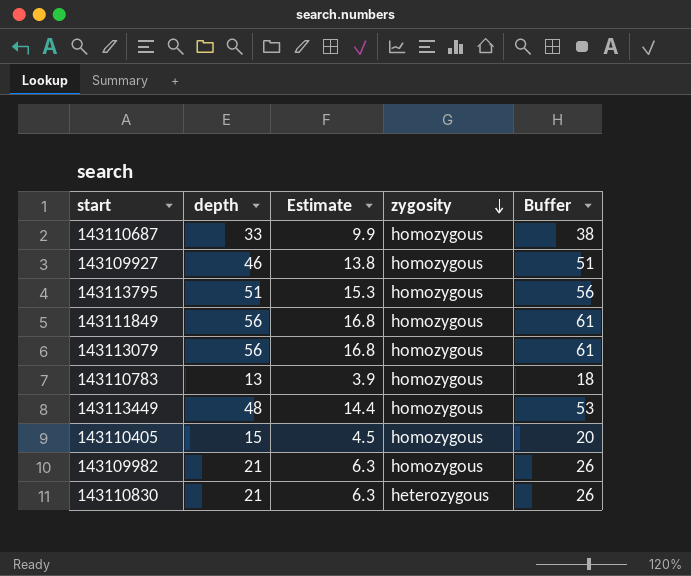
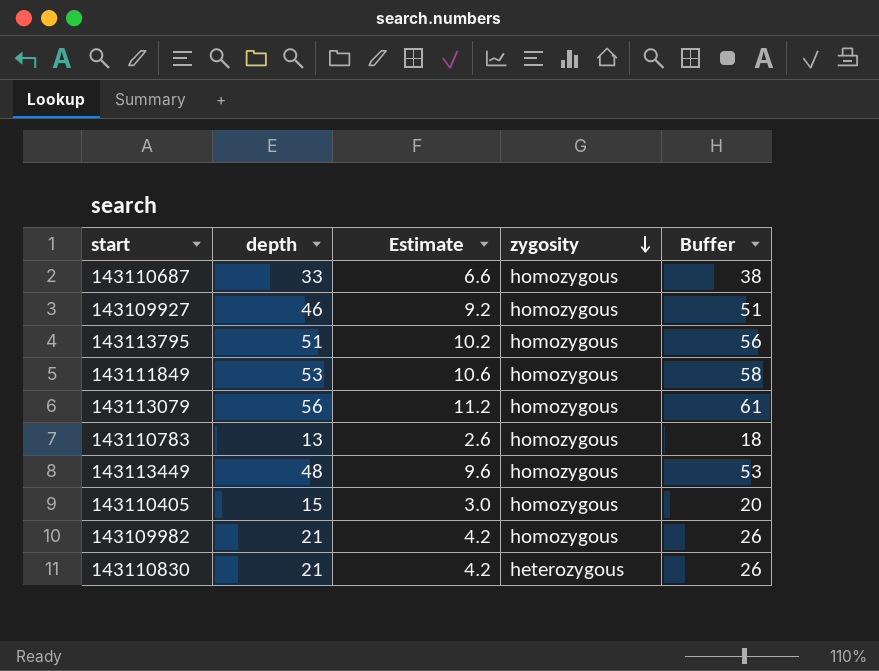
column Estimate | formula: [depth] * 0.3 -> [depth] * 0.2
143111849 | depth: 56 -> 53
143111849 | Buffer: 61 -> 58

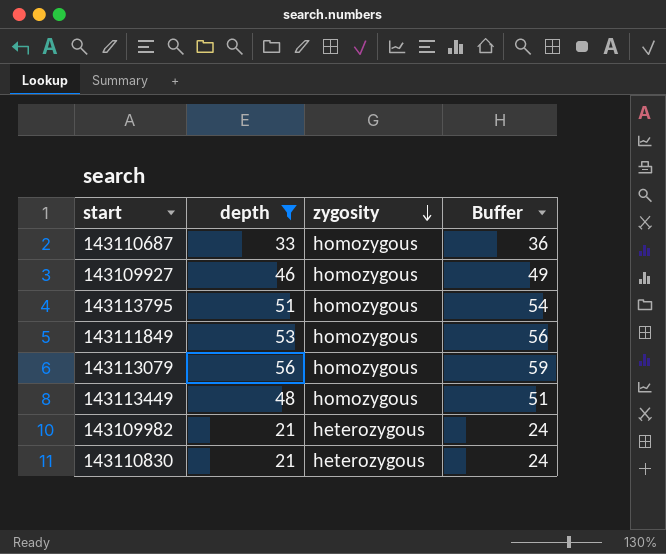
filter: none -> depth >= 21
column Estimate | formula: [depth] * 0.2 -> none
column Buffer | formula: [depth] + 5 -> [depth] + 3
143109982 | zygosity: homozygous -> heterozygous

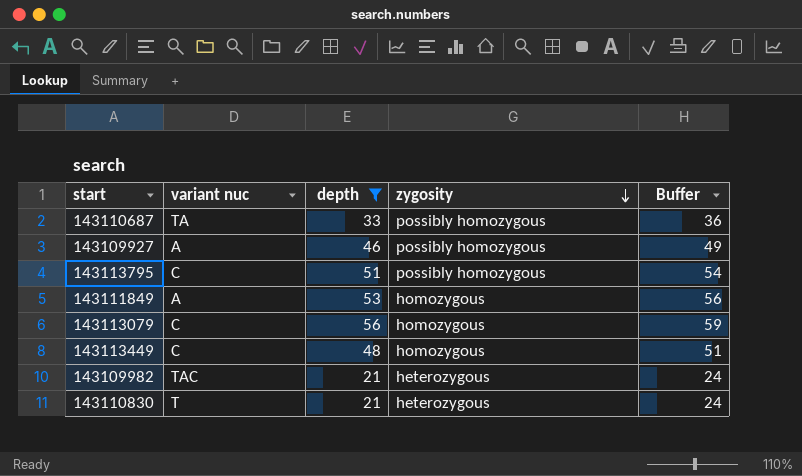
column variant nuc | position: none -> 2
143110687 | zygosity: homozygous -> possibly homozygous
143109927 | zygosity: homozygous -> possibly homozygous
143113795 | zygosity: homozygous -> possibly homozygous

